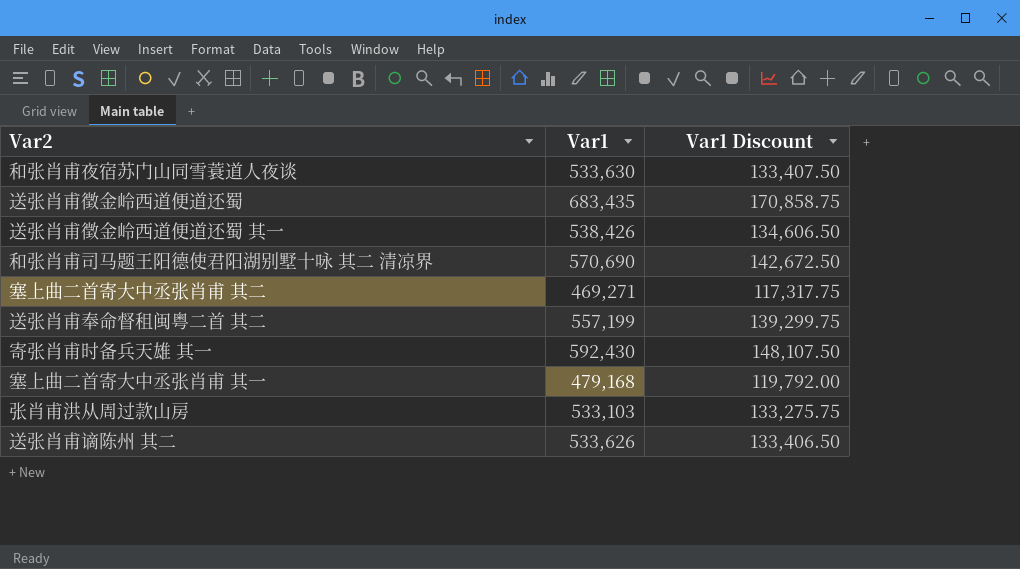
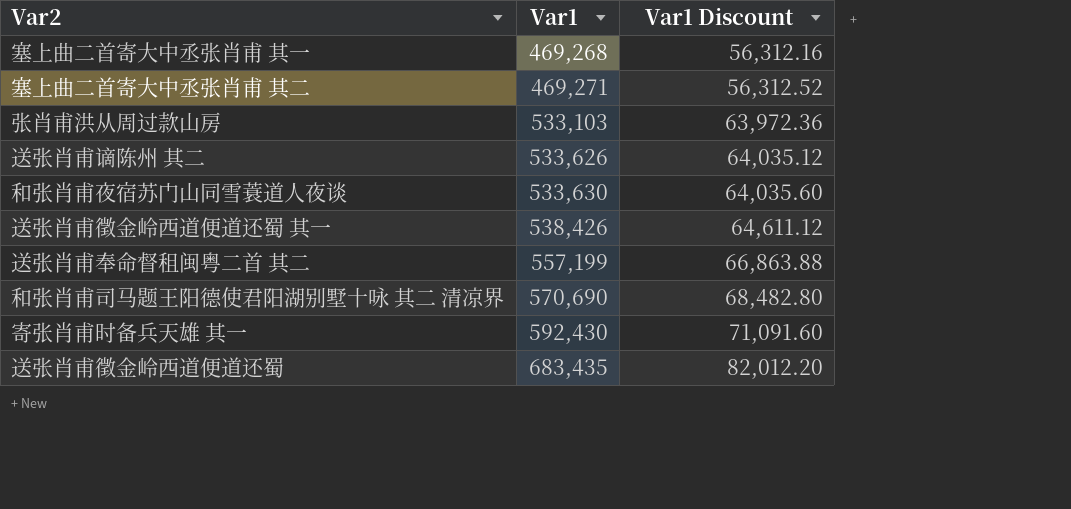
row order: none -> Var1 ascending
column Var1 Discount | formula: [Var1] * 0.25 -> [Var1] * 0.12
塞上曲二首寄大中丞张肖甫 其一 | Var1: 479,168 -> 469,268

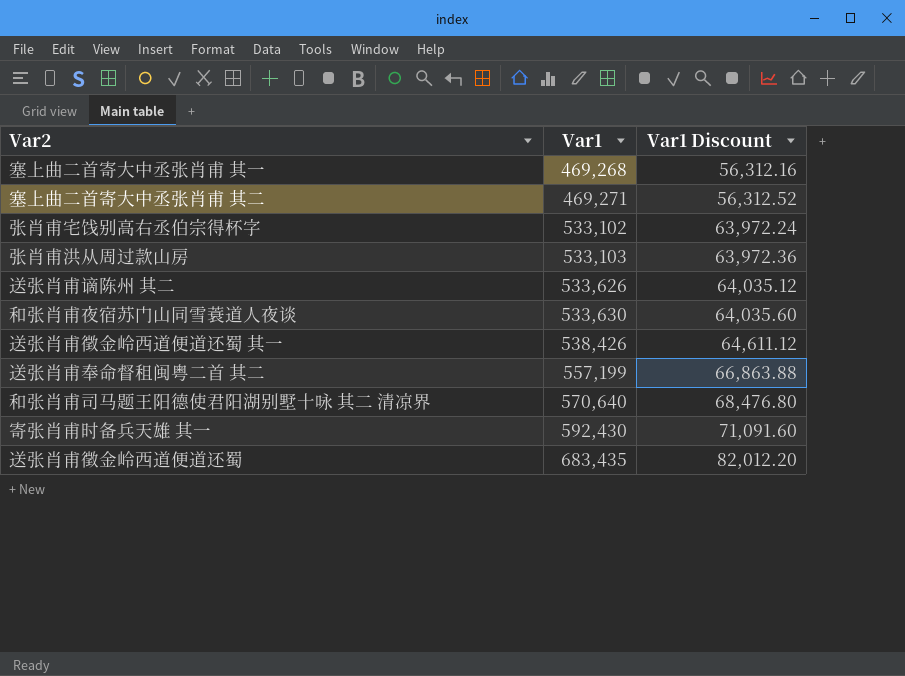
row 张肖甫宅饯别高右丞伯宗得杯字: none -> 533,102 | 63,972.24
和张肖甫司马题王阳德使君阳湖别墅十咏 其二 清凉界 | Var1: 570,690 -> 570,640
和张肖甫司马题王阳德使君阳湖别墅十咏 其二 清凉界 | Var1 Discount: 68,482.80 -> 68,476.80

